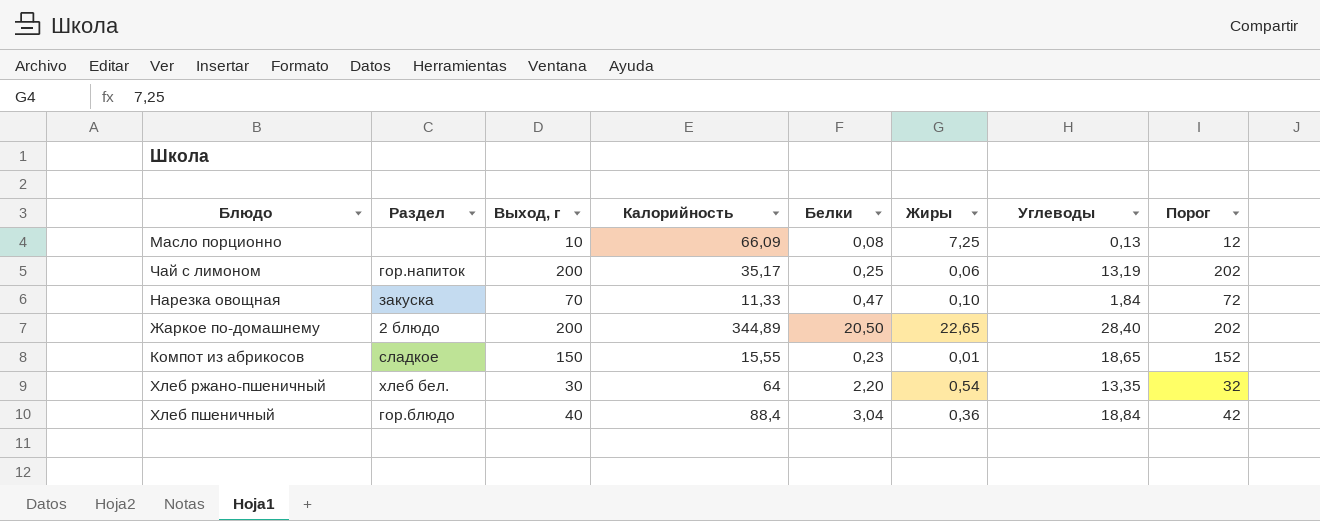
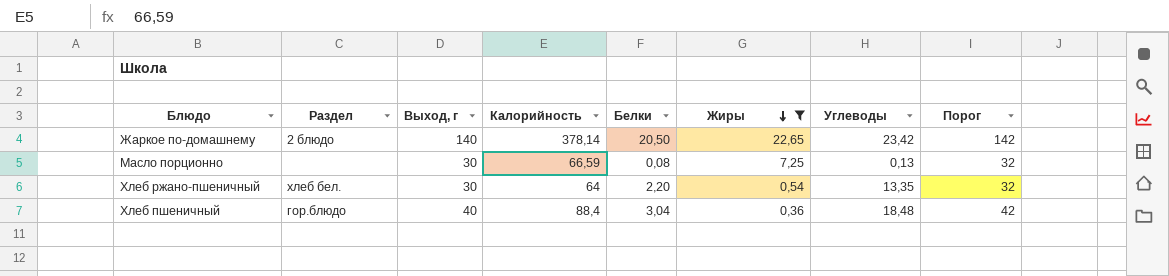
filter: none -> Жиры >= 0,36
row order: none -> Жиры descending
Жаркое по-домашнему | Выход, г: 200 -> 140
Жаркое по-домашнему | Калорийность: 344,89 -> 378,14
Жаркое по-домашнему | Углеводы: 28,40 -> 23,42
Жаркое по-домашнему | Порог: 202 -> 142
Масло порционно | Выход, г: 10 -> 30
Масло порционно | Калорийность: 66,09 -> 66,59
Масло порционно | Порог: 12 -> 32
Хлеб пшеничный | Углеводы: 18,84 -> 18,48

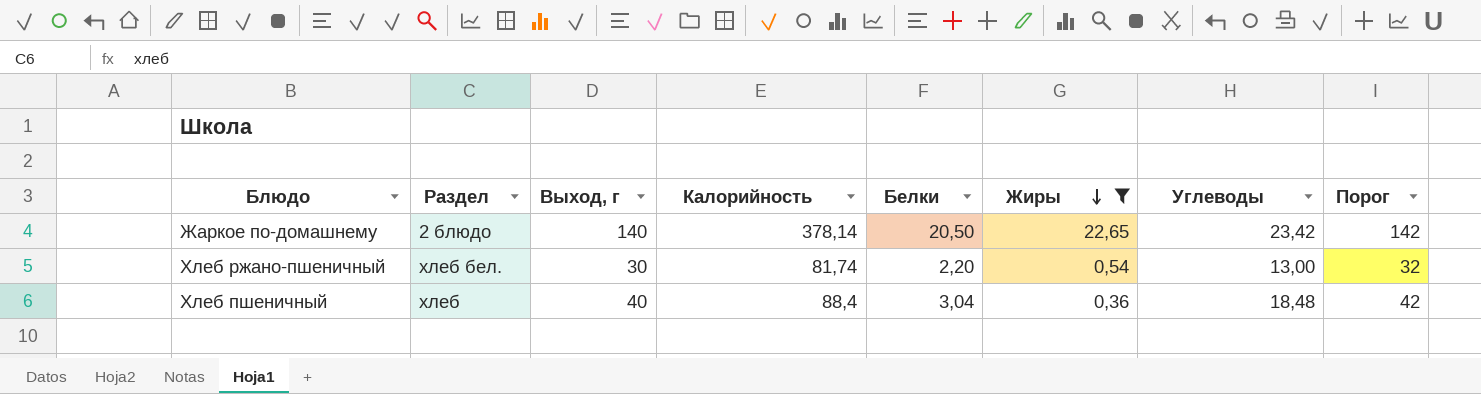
row Масло порционно: none | 30 | 66,59 | 0,08 | 7,25 | 0,13 | 32 -> none
Хлеб ржано-пшеничный | Калорийность: 64 -> 81,74
Хлеб ржано-пшеничный | Углеводы: 13,35 -> 13,00
Хлеб пшеничный | Раздел: гор.блюдо -> хлеб

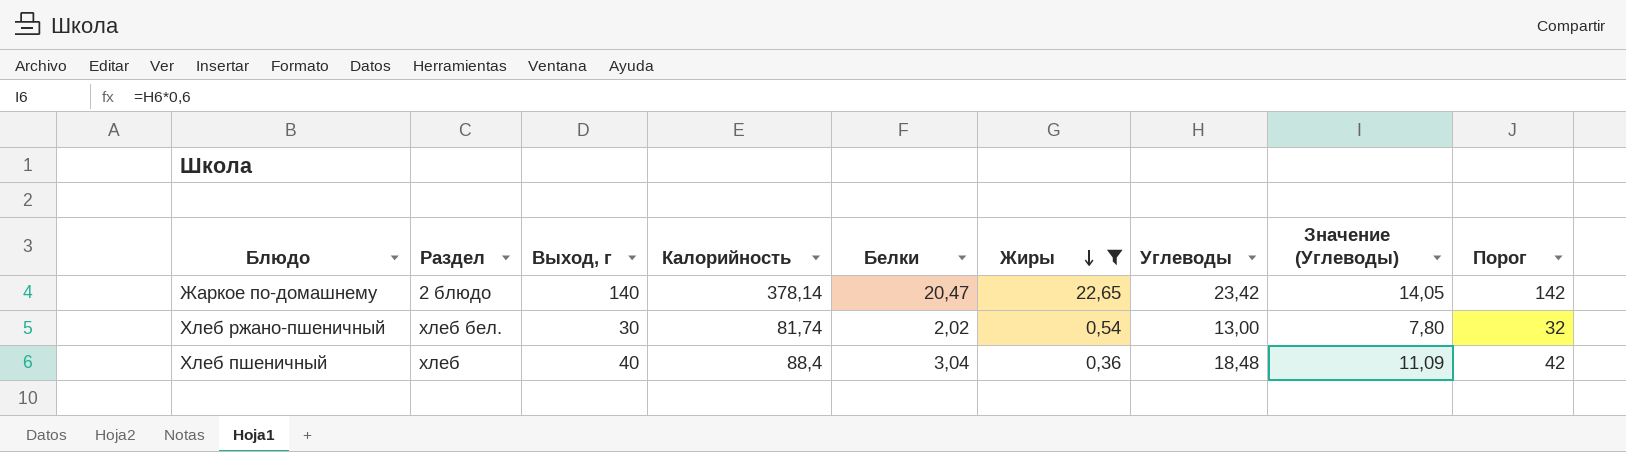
column Значение (Углеводы) | formula: none -> [Углеводы] * 0,6
Жаркое по-домашнему | Белки: 20,50 -> 20,47
Хлеб ржано-пшеничный | Белки: 2,20 -> 2,02

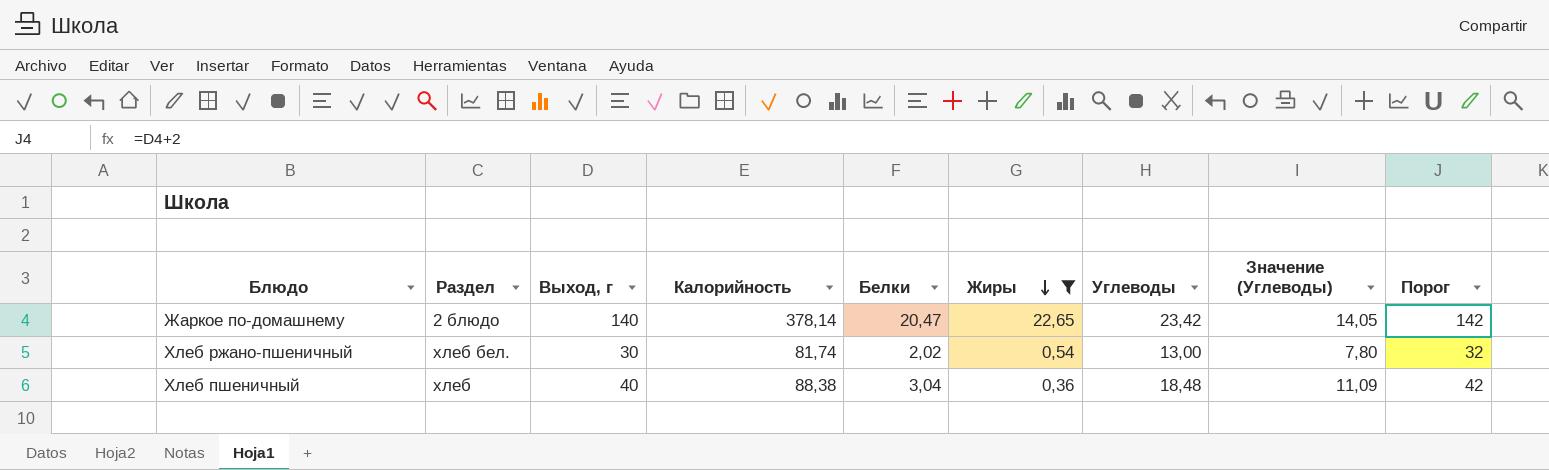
Хлеб пшеничный | Калорийность: 88,4 -> 88,38

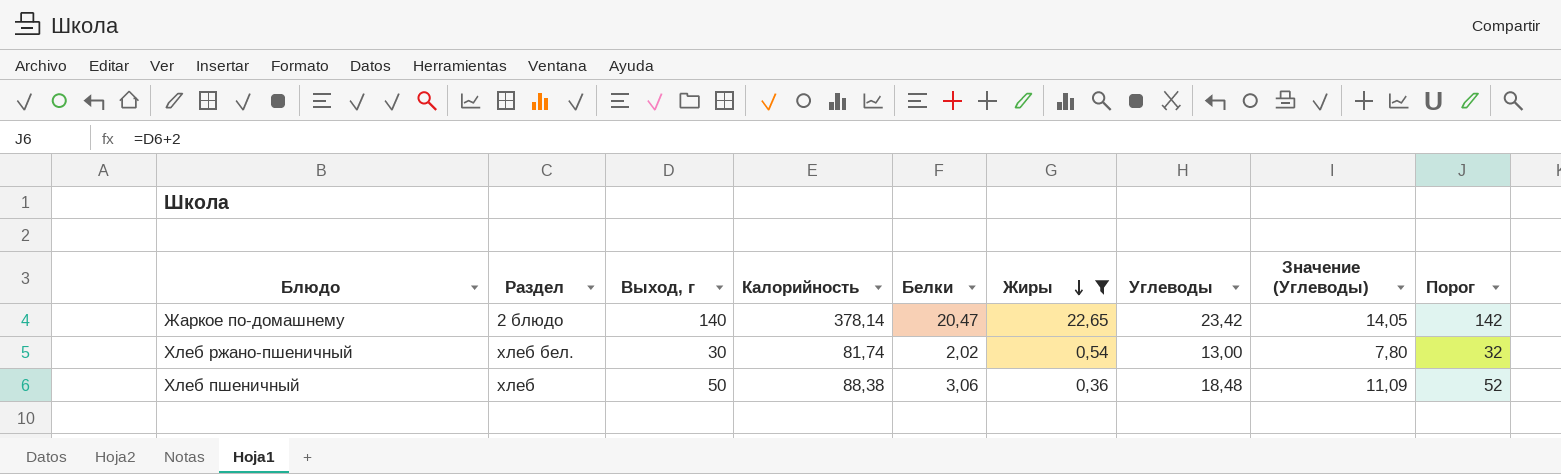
Хлеб пшеничный | Выход, г: 40 -> 50
Хлеб пшеничный | Белки: 3,04 -> 3,06
Хлеб пшеничный | Порог: 42 -> 52

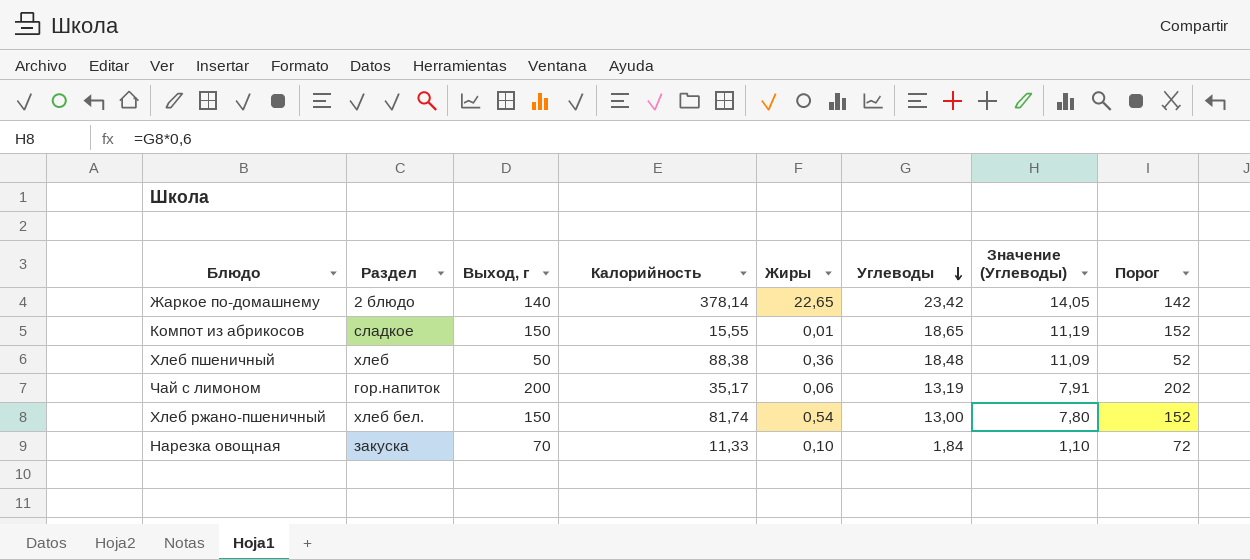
filter: Жиры >= 0,36 -> none
row order: Жиры descending -> Углеводы descending
column Белки | position: 5 -> none
Хлеб ржано-пшеничный | Выход, г: 30 -> 150
Хлеб ржано-пшеничный | Порог: 32 -> 152

